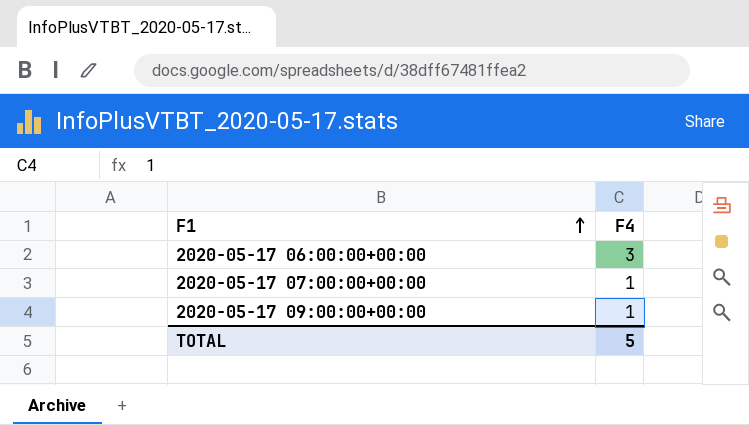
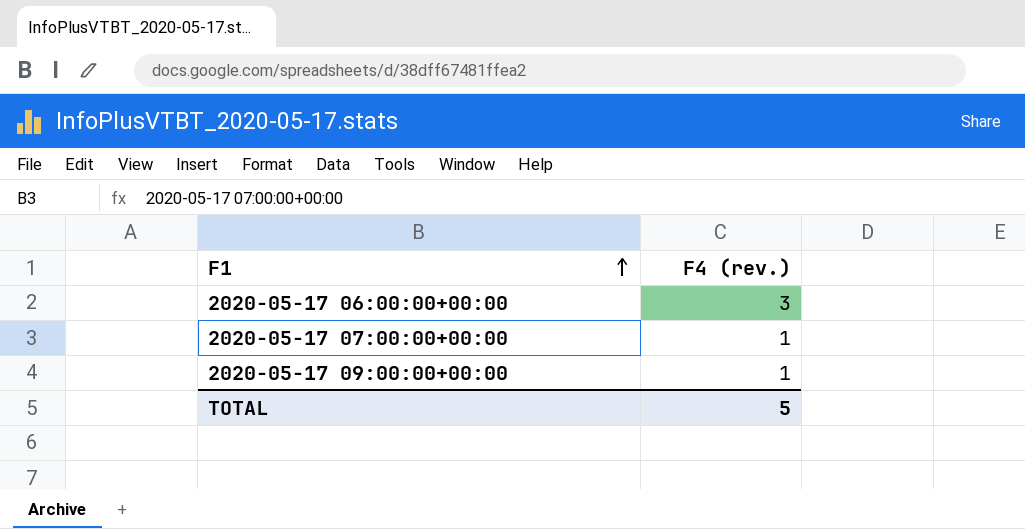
column name: F4 -> F4 (rev.)

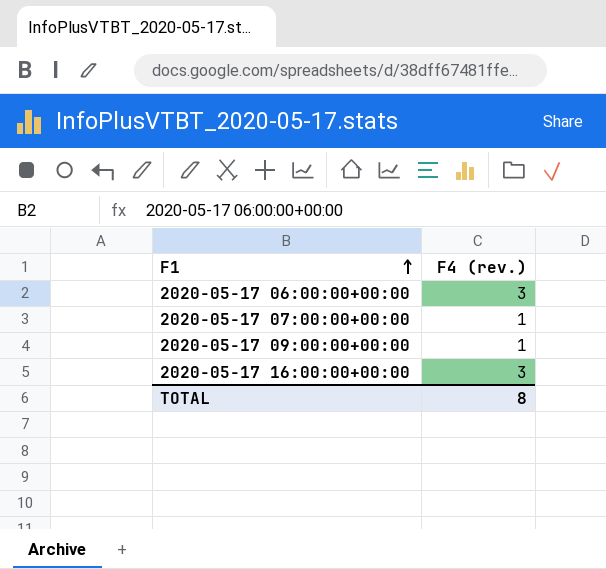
row 2020-05-17 16:00:00+00:00: none -> 3
TOTAL | F4 (rev.): 5 -> 8

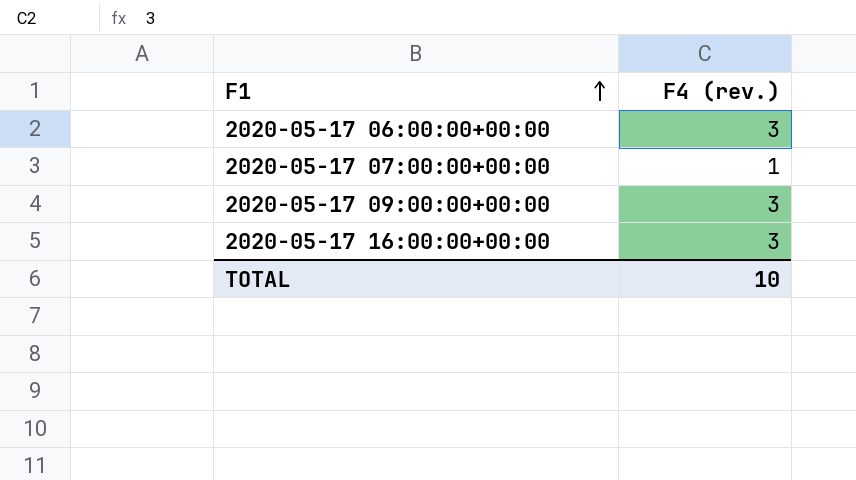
2020-05-17 09:00:00+00:00 | F4 (rev.): 1 -> 3
TOTAL | F4 (rev.): 8 -> 10

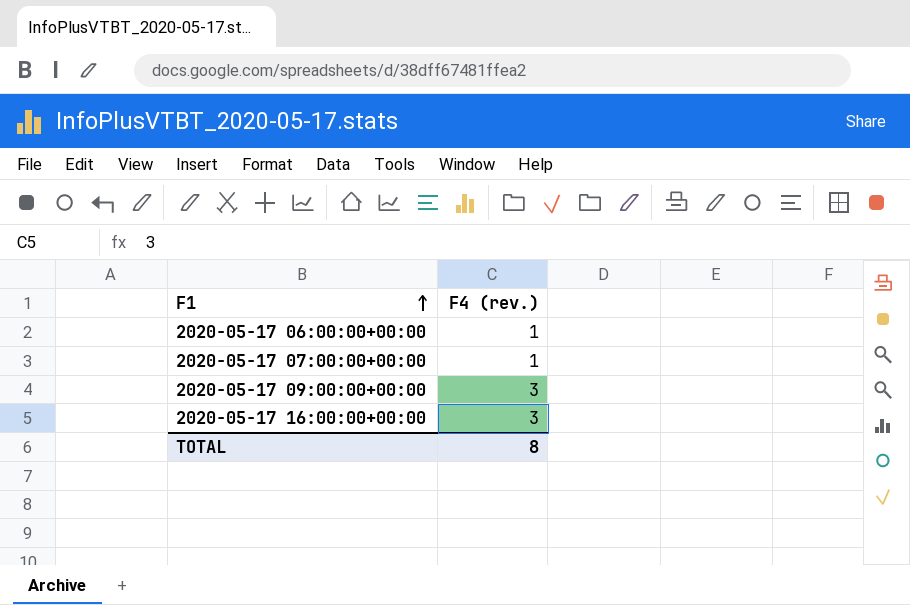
2020-05-17 06:00:00+00:00 | F4 (rev.): 3 -> 1
TOTAL | F4 (rev.): 10 -> 8

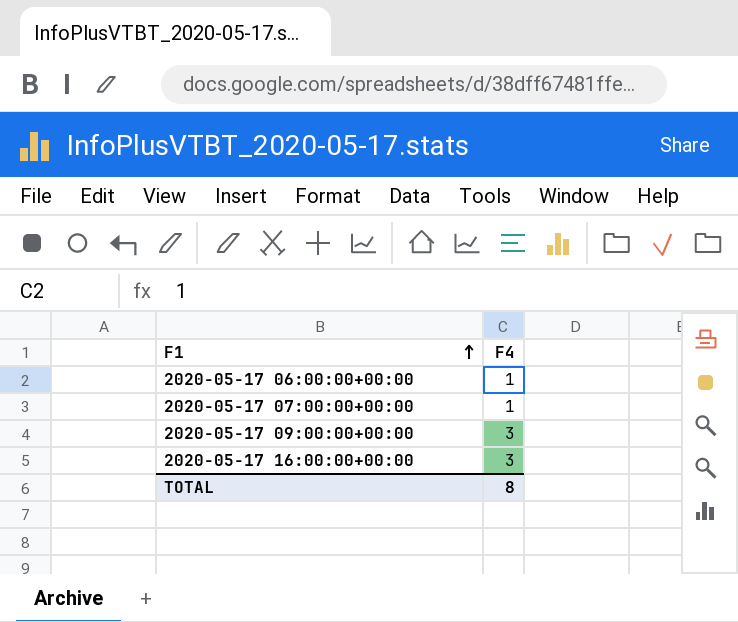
column name: F4 (rev.) -> F4

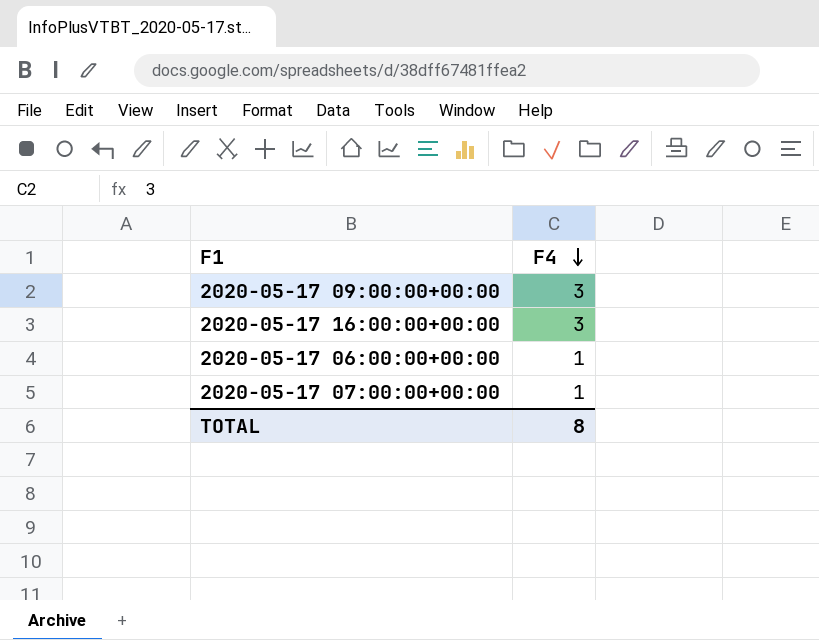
row order: F1 ascending -> F4 descending

